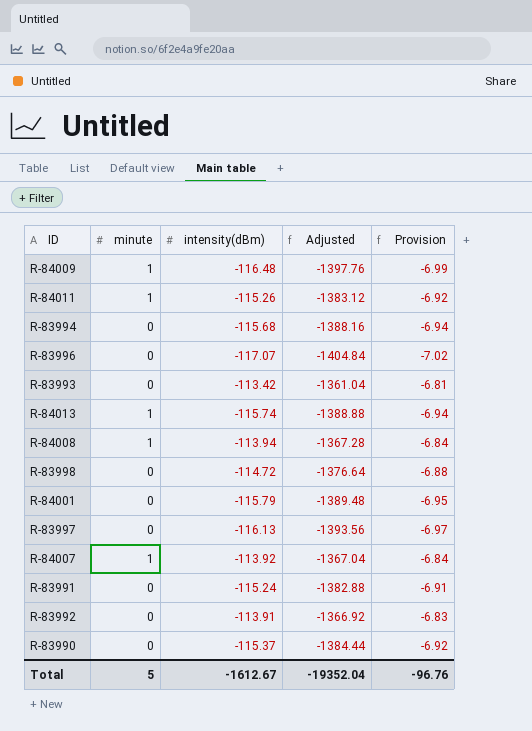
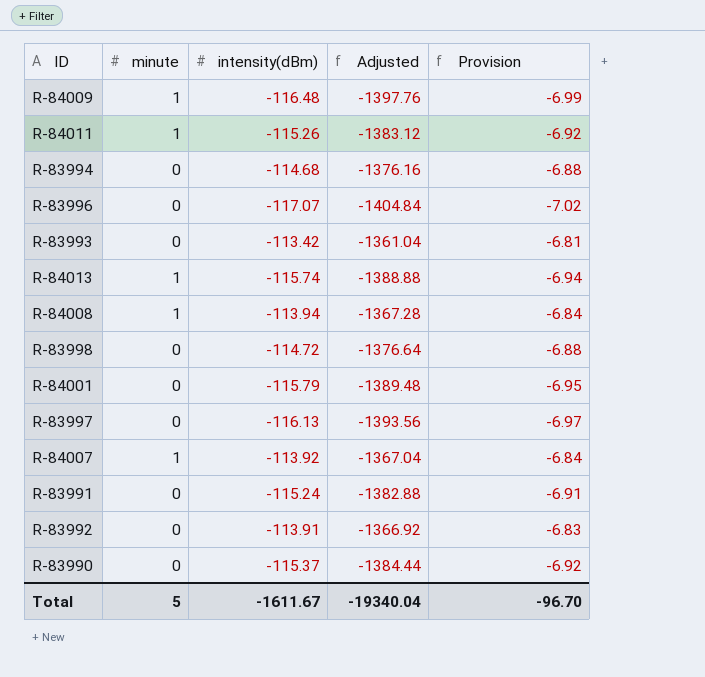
R-83994 | intensity(dBm): -115.68 -> -114.68
R-83994 | Adjusted: -1388.16 -> -1376.16
R-83994 | Provision: -6.94 -> -6.88
Total | intensity(dBm): -1612.67 -> -1611.67
Total | Adjusted: -19352.04 -> -19340.04
Total | Provision: -96.76 -> -96.70

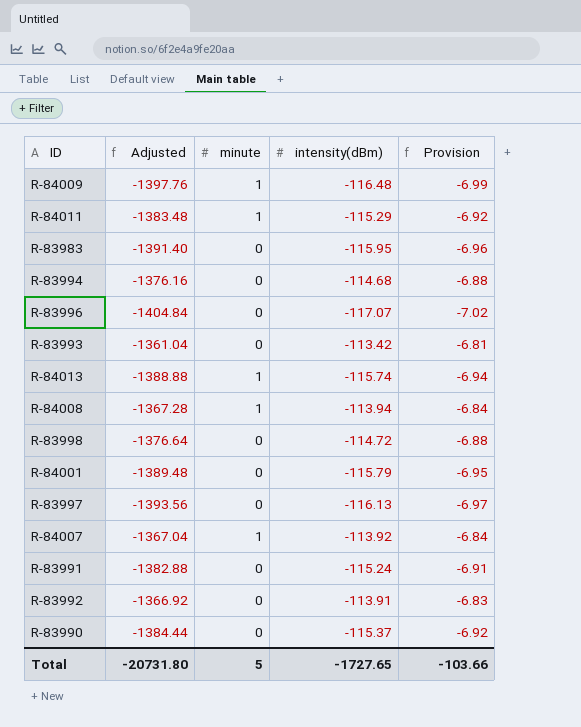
column Adjusted | position: 4 -> 2
R-84011 | Adjusted: -1383.12 -> -1383.48
R-84011 | intensity(dBm): -115.26 -> -115.29
row R-83983: none -> -1391.40 | 0 | -115.95 | -6.96
Total | Adjusted: -19340.04 -> -20731.80
Total | intensity(dBm): -1611.67 -> -1727.65
Total | Provision: -96.70 -> -103.66

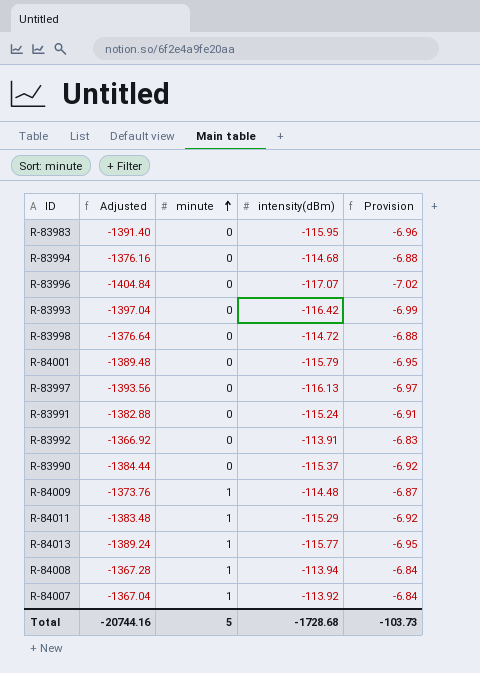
row order: none -> minute ascending
R-83993 | Adjusted: -1361.04 -> -1397.04
R-83993 | intensity(dBm): -113.42 -> -116.42
R-83993 | Provision: -6.81 -> -6.99
R-84009 | Adjusted: -1397.76 -> -1373.76
R-84009 | intensity(dBm): -116.48 -> -114.48
R-84009 | Provision: -6.99 -> -6.87
R-84013 | Adjusted: -1388.88 -> -1389.24
R-84013 | intensity(dBm): -115.74 -> -115.77
R-84013 | Provision: -6.94 -> -6.95
Total | Adjusted: -20731.80 -> -20744.16
Total | intensity(dBm): -1727.65 -> -1728.68
Total | Provision: -103.66 -> -103.73

